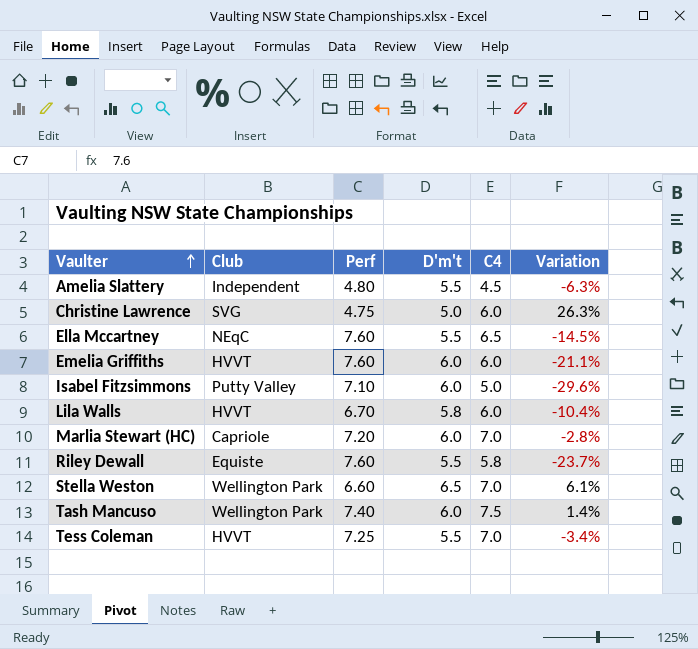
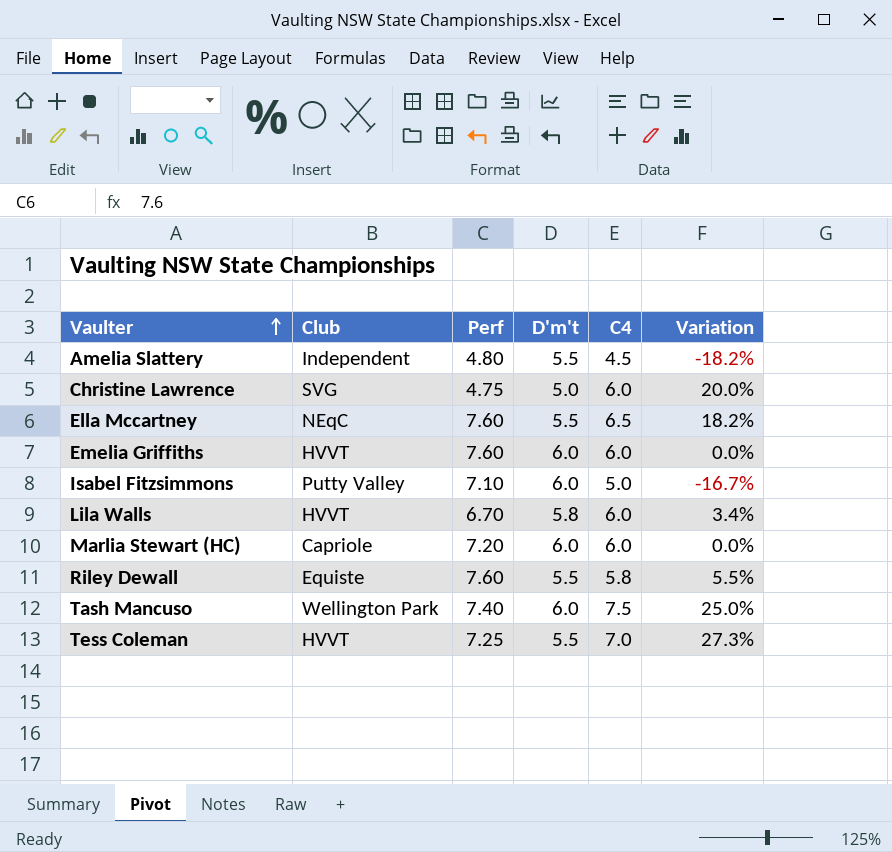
column Variation | formula: ([C4] - [Perf]) / [Perf] -> ([C4] - [D'm't]) / [D'm't]
row Stella Weston: Wellington Park | 6.60 | 6.5 | 7.0 | 6.1% -> none
Marlia Stewart (HC) | C4: 7.0 -> 6.0

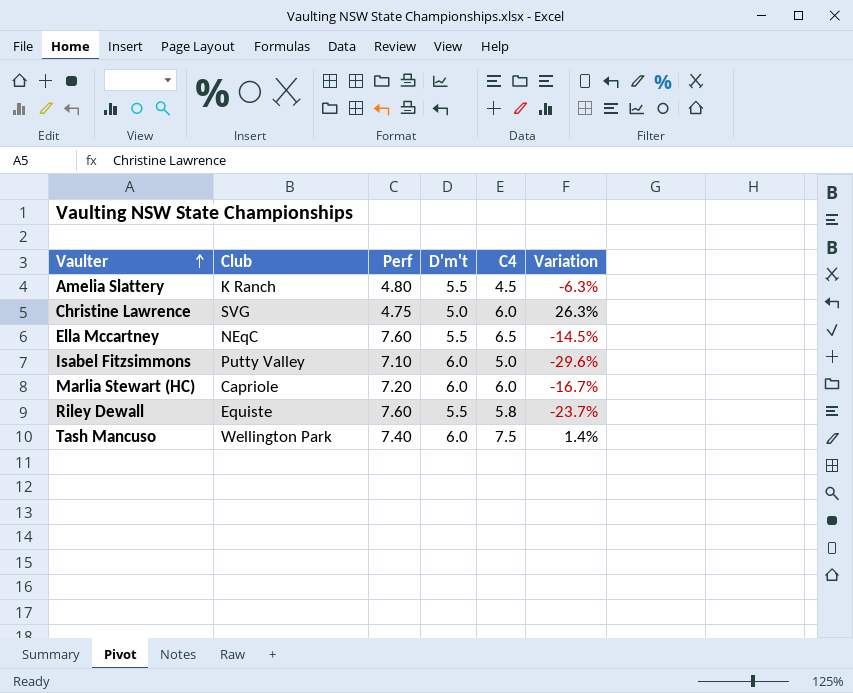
column Variation | formula: ([C4] - [D'm't]) / [D'm't] -> ([C4] - [Perf]) / [Perf]
row Emelia Griffiths: HVVT | 7.60 | 6.0 | 6.0 | 0.0% -> none
row Lila Walls: HVVT | 6.70 | 5.8 | 6.0 | 3.4% -> none
row Tess Coleman: HVVT | 7.25 | 5.5 | 7.0 | 27.3% -> none
Amelia Slattery | Club: Independent -> K Ranch

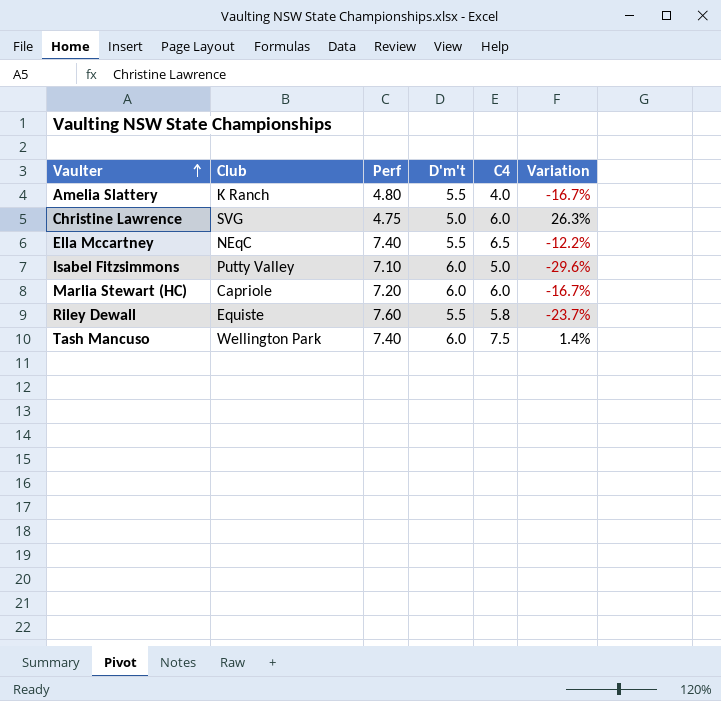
Amelia Slattery | C4: 4.5 -> 4.0
Amelia Slattery | Variation: -6.3% -> -16.7%
Ella Mccartney | Perf: 7.60 -> 7.40
Ella Mccartney | Variation: -14.5% -> -12.2%

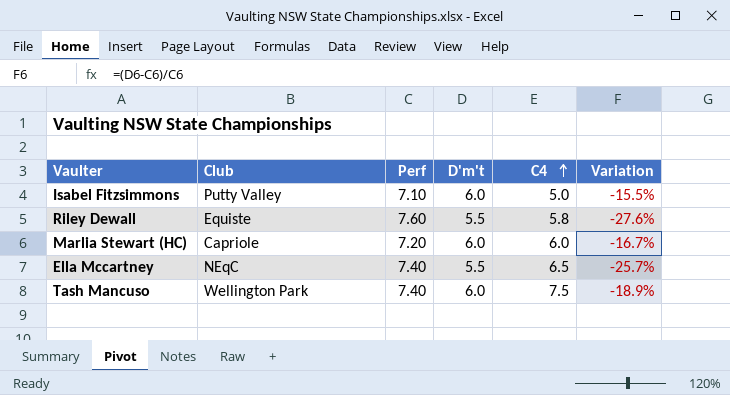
row order: Vaulter ascending -> C4 ascending
column Variation | formula: ([C4] - [Perf]) / [Perf] -> ([D'm't] - [Perf]) / [Perf]
row Amelia Slattery: K Ranch | 4.80 | 5.5 | 4.0 | -16.7% -> none
row Christine Lawrence: SVG | 4.75 | 5.0 | 6.0 | 26.3% -> none

